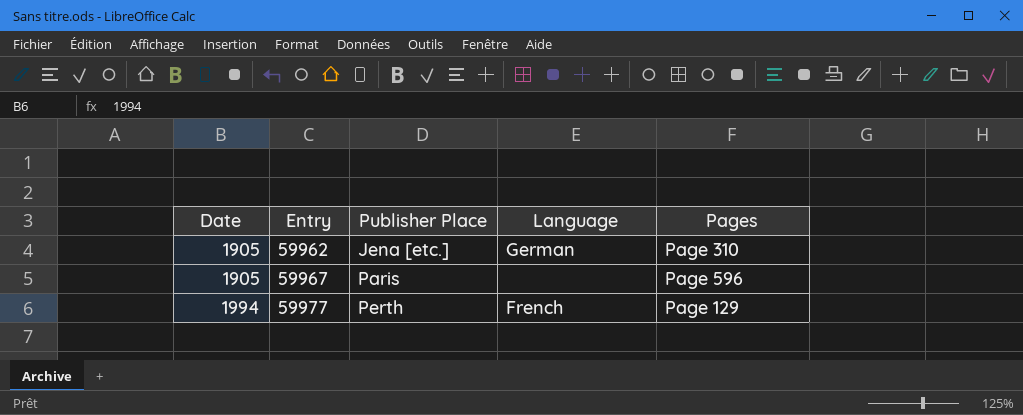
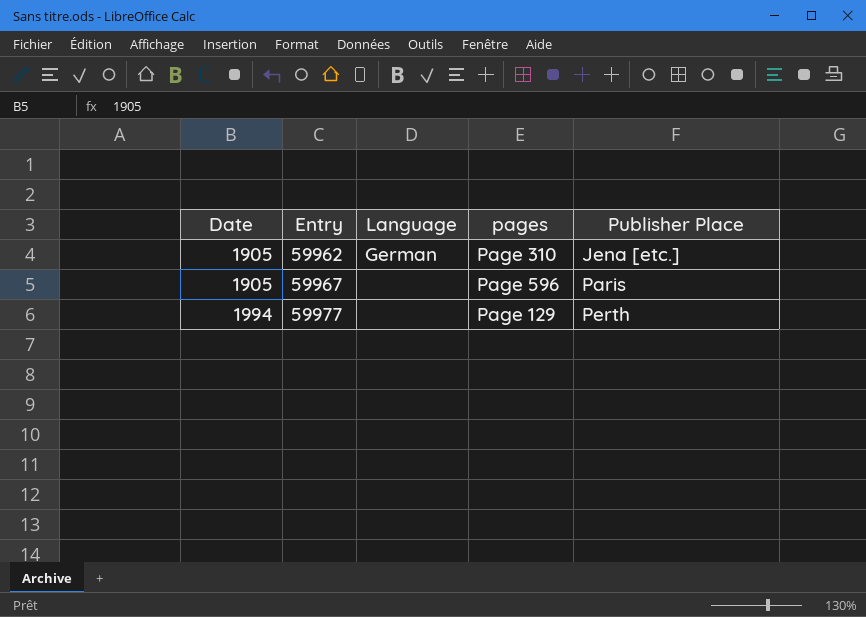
column name: Pages -> pages
column Publisher Place | position: 3 -> 5
59977 | Language: French -> none

